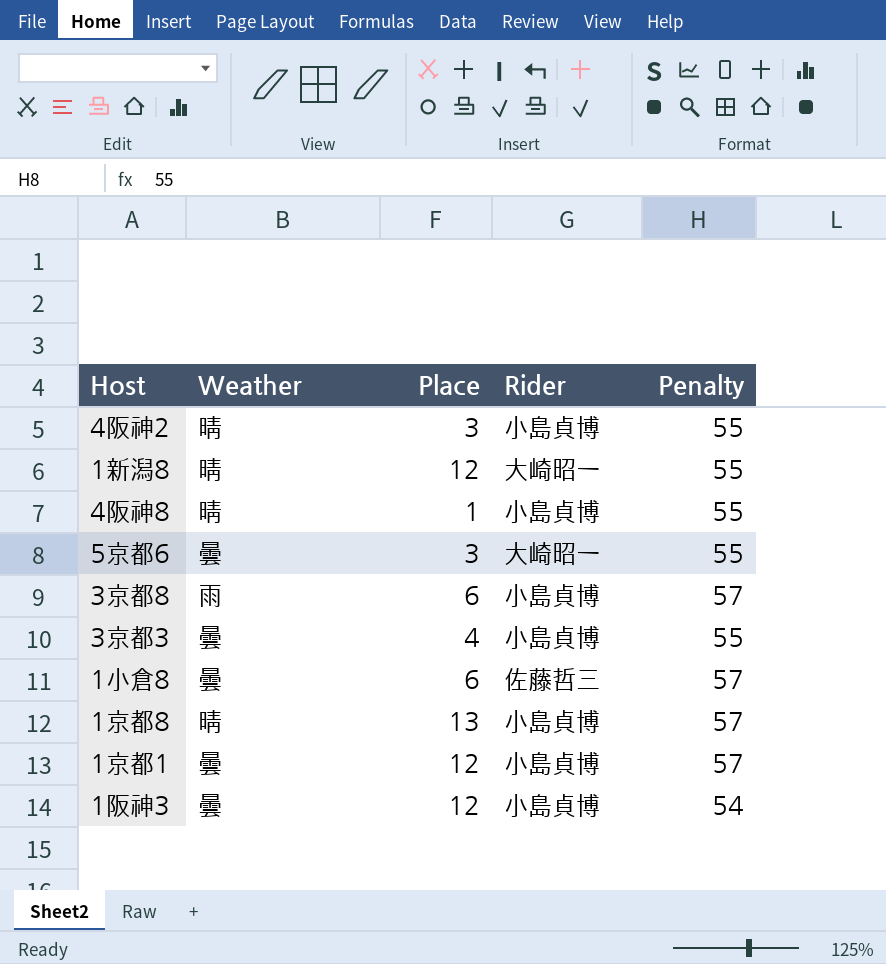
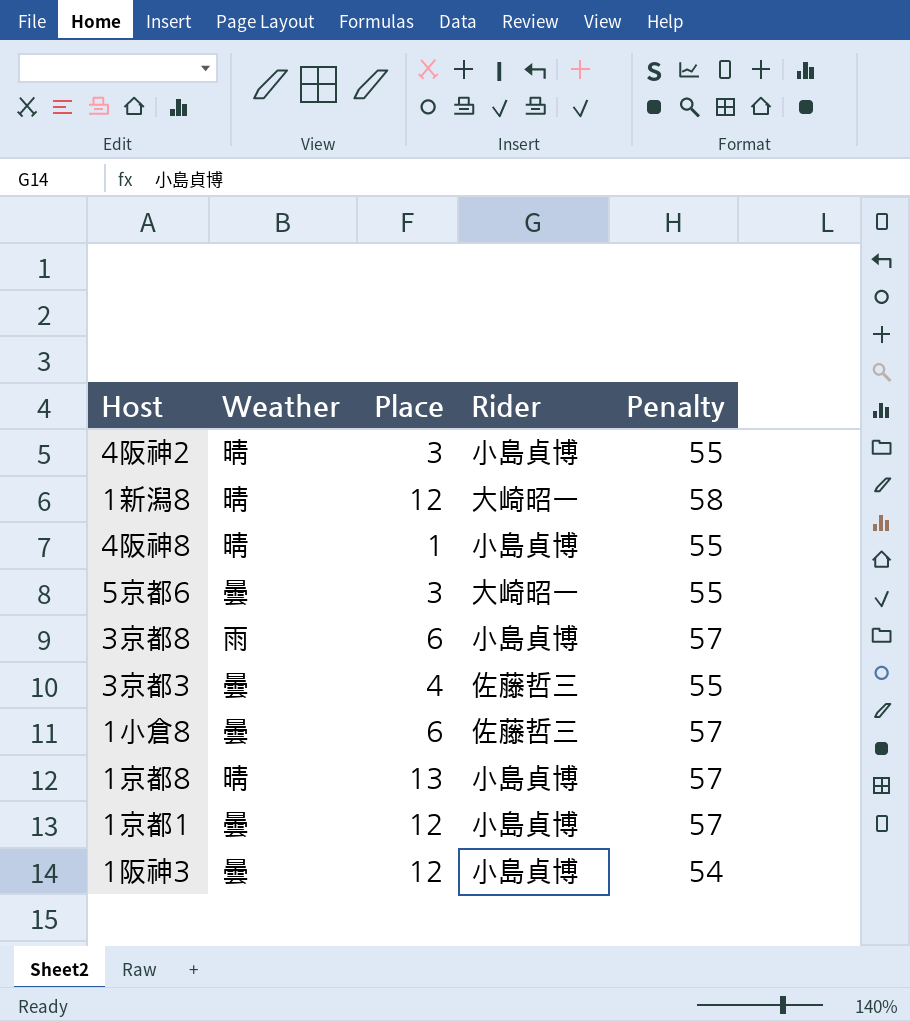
1新潟8 | Penalty: 55 -> 58
3京都3 | Rider: 小島貞博 -> 佐藤哲三

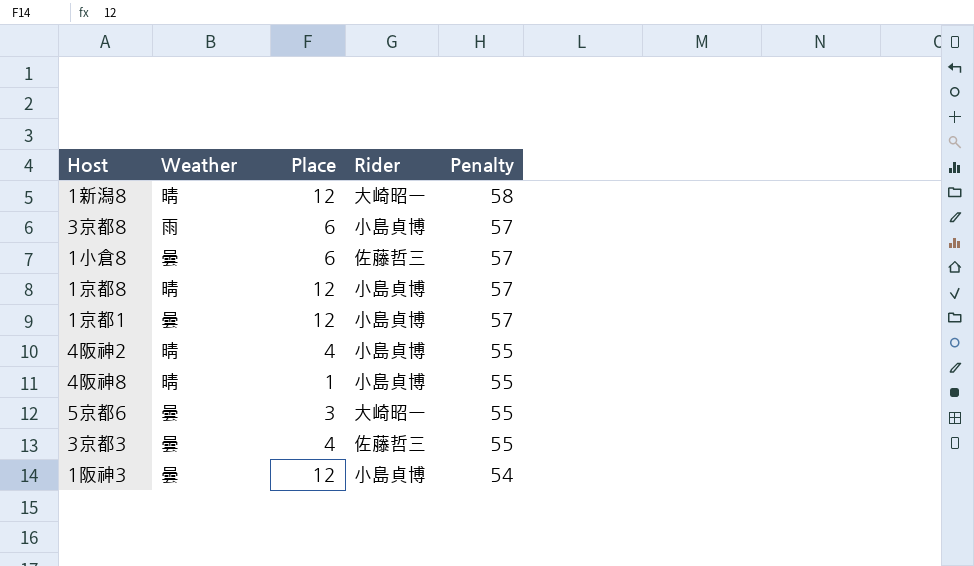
row order: none -> Penalty descending
1京都8 | Place: 13 -> 12
4阪神2 | Place: 3 -> 4

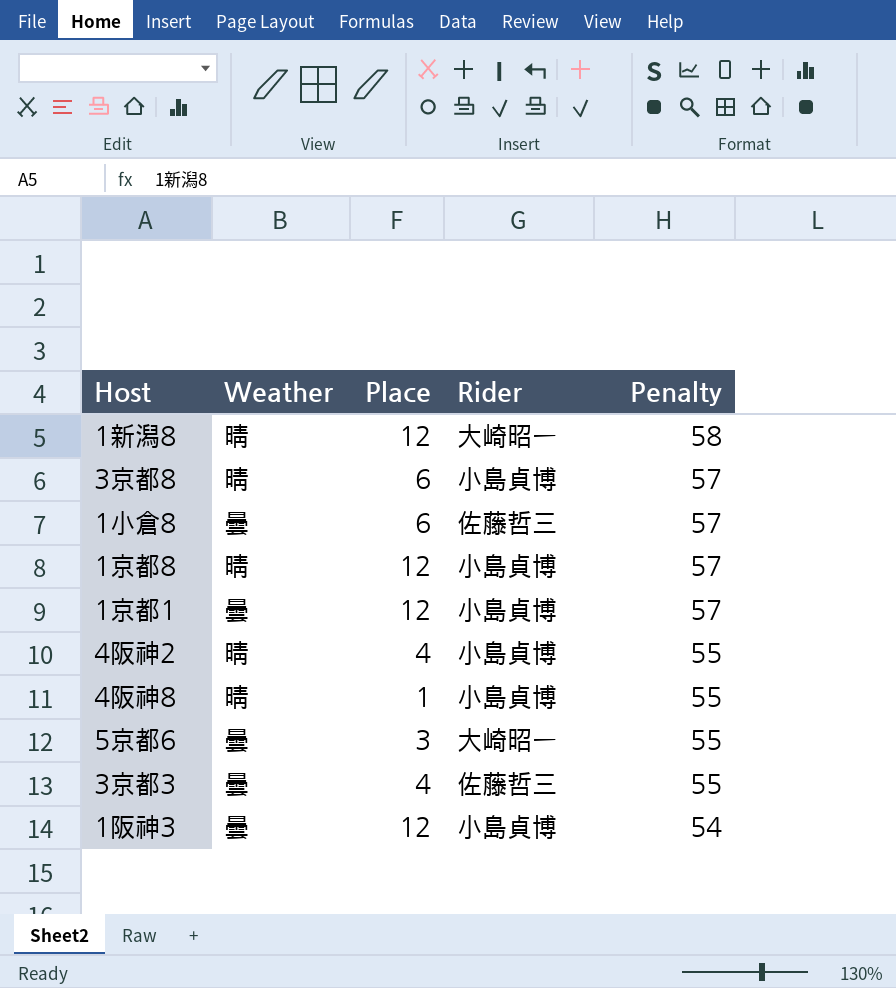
3京都8 | Weather: 雨 -> 晴

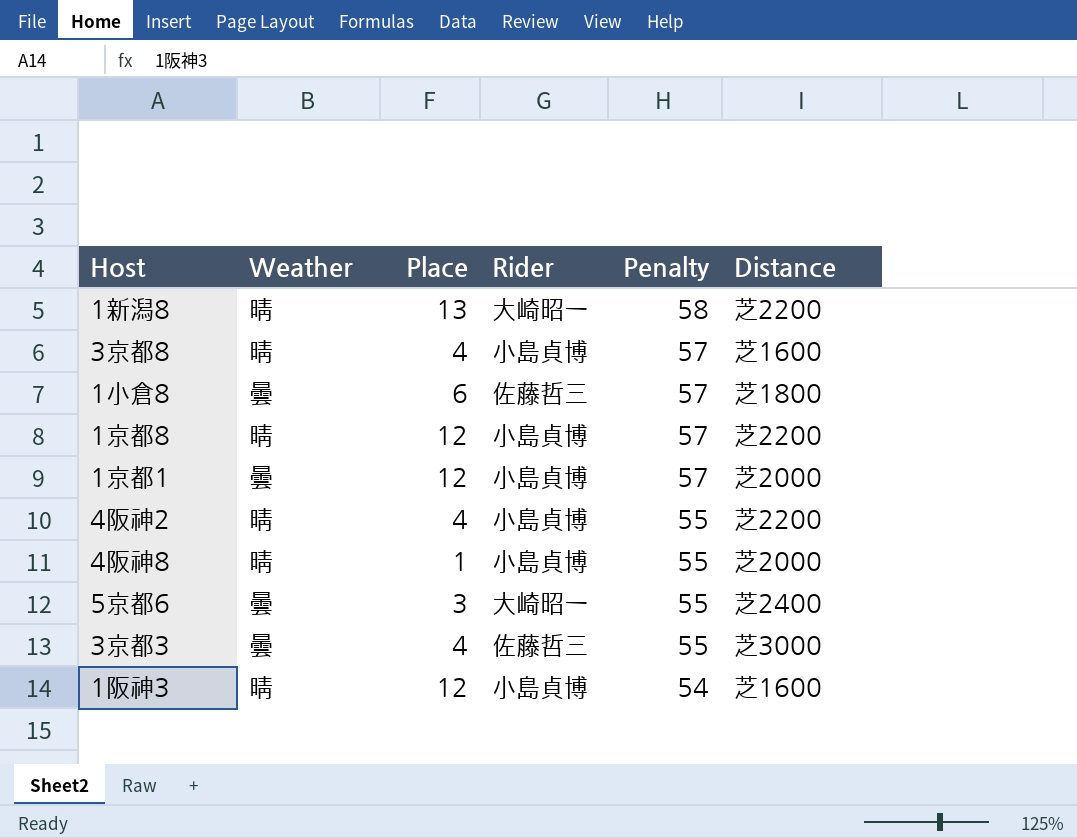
column Distance | position: none -> 6
1新潟8 | Place: 12 -> 13
3京都8 | Place: 6 -> 4
1阪神3 | Weather: 曇 -> 晴

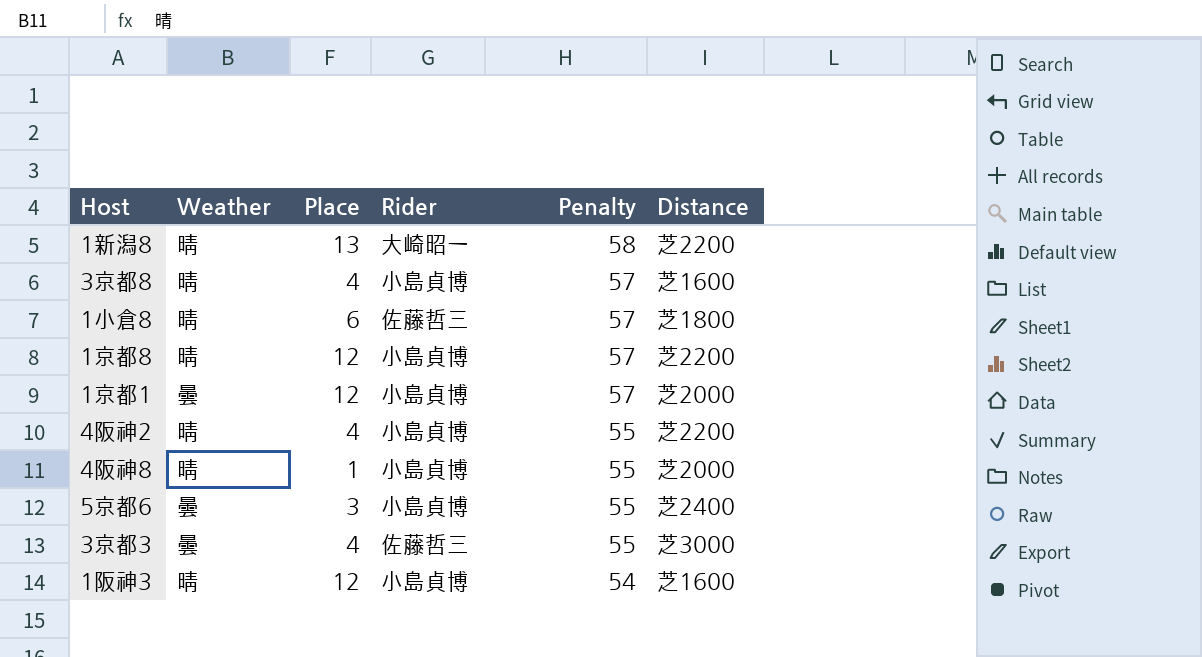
1小倉8 | Weather: 曇 -> 晴
5京都6 | Rider: 大崎昭一 -> 小島貞博

